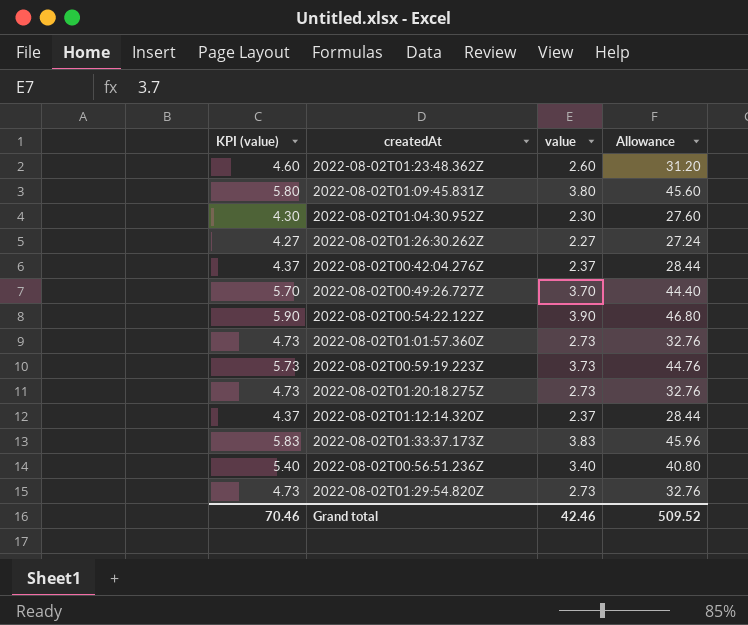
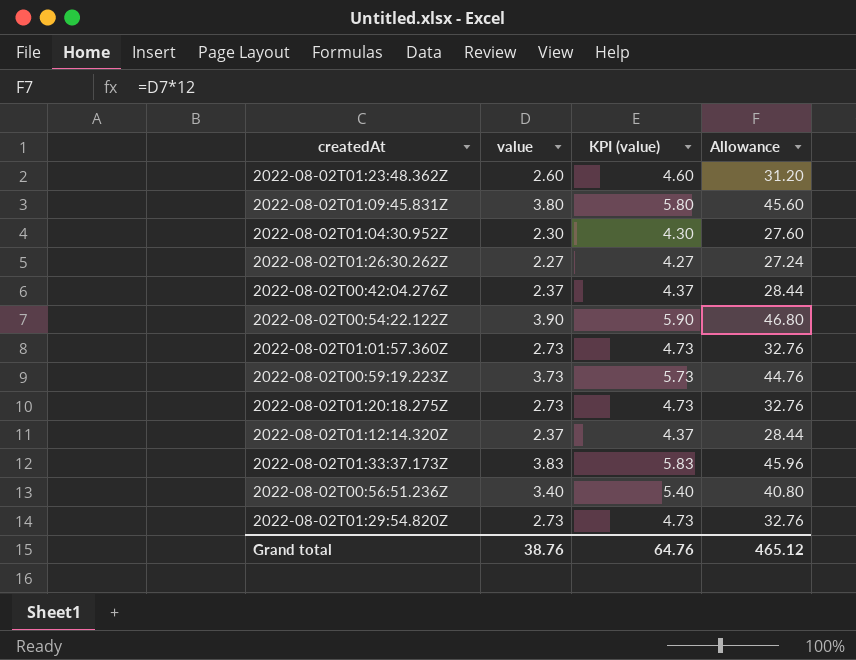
column KPI (value) | position: 1 -> 3
row 2022-08-02T00:49:26.727Z: 5.70 | 3.70 | 44.40 -> none
Grand total | value: 42.46 -> 38.76
Grand total | KPI (value): 70.46 -> 64.76
Grand total | Allowance: 509.52 -> 465.12

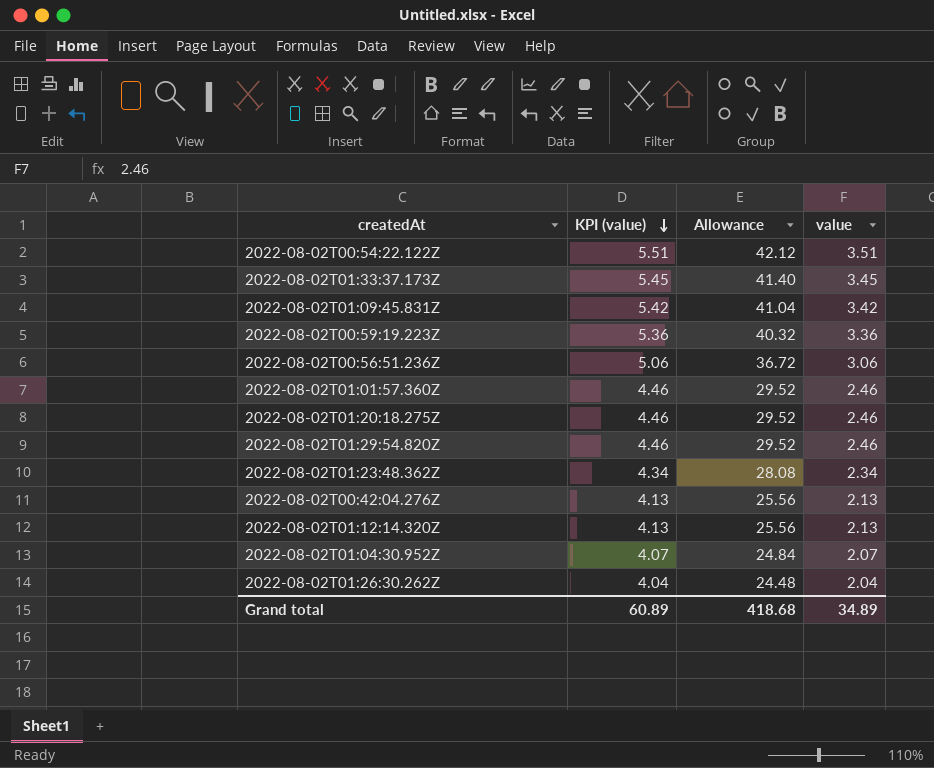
row order: none -> KPI (value) descending
column value | position: 2 -> 4
2022-08-02T00:54:22.122Z | KPI (value): 5.90 -> 5.51
2022-08-02T00:54:22.122Z | Allowance: 46.80 -> 42.12
2022-08-02T00:54:22.122Z | value: 3.90 -> 3.51
2022-08-02T01:33:37.173Z | KPI (value): 5.83 -> 5.45
2022-08-02T01:33:37.173Z | Allowance: 45.96 -> 41.40
2022-08-02T01:33:37.173Z | value: 3.83 -> 3.45
2022-08-02T01:09:45.831Z | KPI (value): 5.80 -> 5.42
2022-08-02T01:09:45.831Z | Allowance: 45.60 -> 41.04
2022-08-02T01:09:45.831Z | value: 3.80 -> 3.42
2022-08-02T00:59:19.223Z | KPI (value): 5.73 -> 5.36
2022-08-02T00:59:19.223Z | Allowance: 44.76 -> 40.32
2022-08-02T00:59:19.223Z | value: 3.73 -> 3.36
2022-08-02T00:56:51.236Z | KPI (value): 5.40 -> 5.06
2022-08-02T00:56:51.236Z | Allowance: 40.80 -> 36.72
2022-08-02T00:56:51.236Z | value: 3.40 -> 3.06
2022-08-02T01:01:57.360Z | KPI (value): 4.73 -> 4.46
2022-08-02T01:01:57.360Z | Allowance: 32.76 -> 29.52
2022-08-02T01:01:57.360Z | value: 2.73 -> 2.46
2022-08-02T01:20:18.275Z | KPI (value): 4.73 -> 4.46
2022-08-02T01:20:18.275Z | Allowance: 32.76 -> 29.52
2022-08-02T01:20:18.275Z | value: 2.73 -> 2.46
2022-08-02T01:29:54.820Z | KPI (value): 4.73 -> 4.46
2022-08-02T01:29:54.820Z | Allowance: 32.76 -> 29.52
2022-08-02T01:29:54.820Z | value: 2.73 -> 2.46
2022-08-02T01:23:48.362Z | KPI (value): 4.60 -> 4.34
2022-08-02T01:23:48.362Z | Allowance: 31.20 -> 28.08
2022-08-02T01:23:48.362Z | value: 2.60 -> 2.34
2022-08-02T00:42:04.276Z | KPI (value): 4.37 -> 4.13
2022-08-02T00:42:04.276Z | Allowance: 28.44 -> 25.56
2022-08-02T00:42:04.276Z | value: 2.37 -> 2.13
2022-08-02T01:12:14.320Z | KPI (value): 4.37 -> 4.13
2022-08-02T01:12:14.320Z | Allowance: 28.44 -> 25.56
2022-08-02T01:12:14.320Z | value: 2.37 -> 2.13
2022-08-02T01:04:30.952Z | KPI (value): 4.30 -> 4.07
2022-08-02T01:04:30.952Z | Allowance: 27.60 -> 24.84
2022-08-02T01:04:30.952Z | value: 2.30 -> 2.07
2022-08-02T01:26:30.262Z | KPI (value): 4.27 -> 4.04
2022-08-02T01:26:30.262Z | Allowance: 27.24 -> 24.48
2022-08-02T01:26:30.262Z | value: 2.27 -> 2.04
Grand total | KPI (value): 64.76 -> 60.89
Grand total | Allowance: 465.12 -> 418.68
Grand total | value: 38.76 -> 34.89

